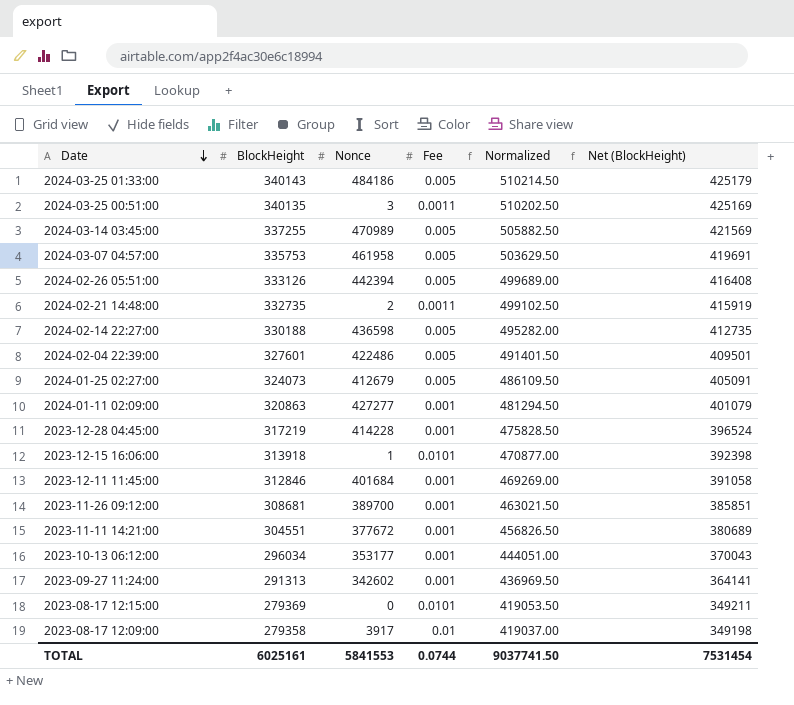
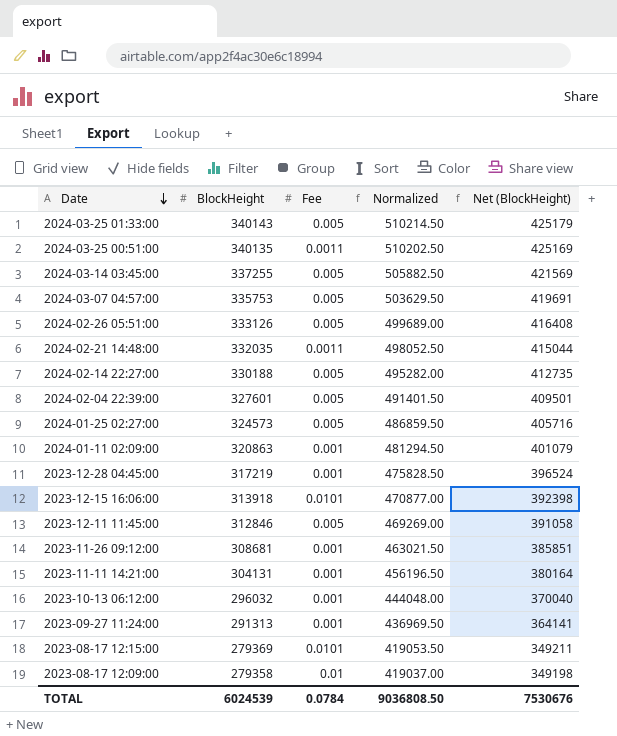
column Nonce | position: 3 -> none
2024-02-21 14:48:00 | BlockHeight: 332735 -> 332035
2024-02-21 14:48:00 | Normalized: 499102.50 -> 498052.50
2024-02-21 14:48:00 | Net (BlockHeight): 415919 -> 415044
2024-01-25 02:27:00 | BlockHeight: 324073 -> 324573
2024-01-25 02:27:00 | Normalized: 486109.50 -> 486859.50
2024-01-25 02:27:00 | Net (BlockHeight): 405091 -> 405716
2023-12-11 11:45:00 | Fee: 0.001 -> 0.005
2023-11-11 14:21:00 | BlockHeight: 304551 -> 304131
2023-11-11 14:21:00 | Normalized: 456826.50 -> 456196.50
2023-11-11 14:21:00 | Net (BlockHeight): 380689 -> 380164
2023-10-13 06:12:00 | BlockHeight: 296034 -> 296032
2023-10-13 06:12:00 | Normalized: 444051.00 -> 444048.00
2023-10-13 06:12:00 | Net (BlockHeight): 370043 -> 370040
TOTAL | BlockHeight: 6025161 -> 6024539
TOTAL | Fee: 0.0744 -> 0.0784
TOTAL | Normalized: 9037741.50 -> 9036808.50
TOTAL | Net (BlockHeight): 7531454 -> 7530676

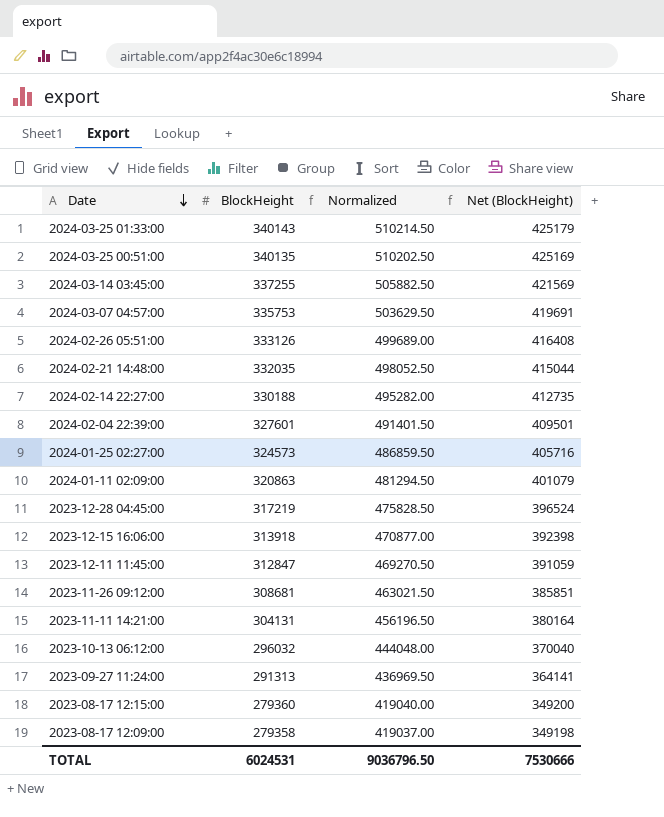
column Fee | position: 3 -> none
2023-12-11 11:45:00 | BlockHeight: 312846 -> 312847
2023-12-11 11:45:00 | Normalized: 469269.00 -> 469270.50
2023-12-11 11:45:00 | Net (BlockHeight): 391058 -> 391059
2023-08-17 12:15:00 | BlockHeight: 279369 -> 279360
2023-08-17 12:15:00 | Normalized: 419053.50 -> 419040.00
2023-08-17 12:15:00 | Net (BlockHeight): 349211 -> 349200
TOTAL | BlockHeight: 6024539 -> 6024531
TOTAL | Normalized: 9036808.50 -> 9036796.50
TOTAL | Net (BlockHeight): 7530676 -> 7530666

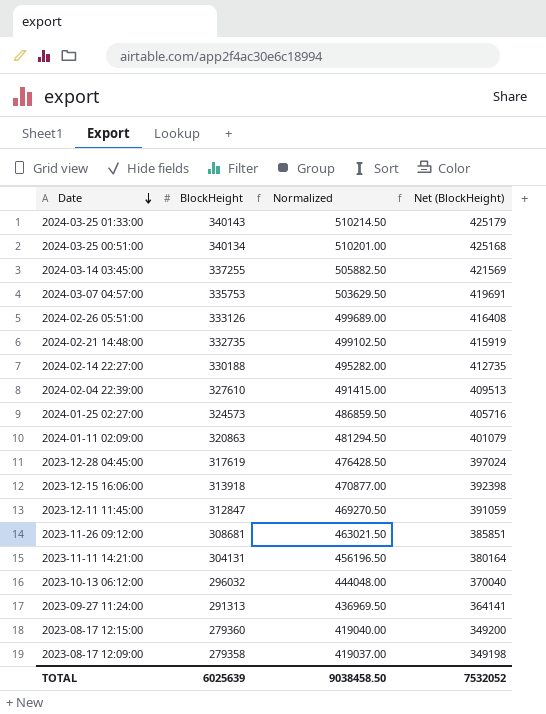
2024-03-25 00:51:00 | BlockHeight: 340135 -> 340134
2024-03-25 00:51:00 | Normalized: 510202.50 -> 510201.00
2024-03-25 00:51:00 | Net (BlockHeight): 425169 -> 425168
2024-02-21 14:48:00 | BlockHeight: 332035 -> 332735
2024-02-21 14:48:00 | Normalized: 498052.50 -> 499102.50
2024-02-21 14:48:00 | Net (BlockHeight): 415044 -> 415919
2024-02-04 22:39:00 | BlockHeight: 327601 -> 327610
2024-02-04 22:39:00 | Normalized: 491401.50 -> 491415.00
2024-02-04 22:39:00 | Net (BlockHeight): 409501 -> 409513
2023-12-28 04:45:00 | BlockHeight: 317219 -> 317619
2023-12-28 04:45:00 | Normalized: 475828.50 -> 476428.50
2023-12-28 04:45:00 | Net (BlockHeight): 396524 -> 397024
TOTAL | BlockHeight: 6024531 -> 6025639
TOTAL | Normalized: 9036796.50 -> 9038458.50
TOTAL | Net (BlockHeight): 7530666 -> 7532052

